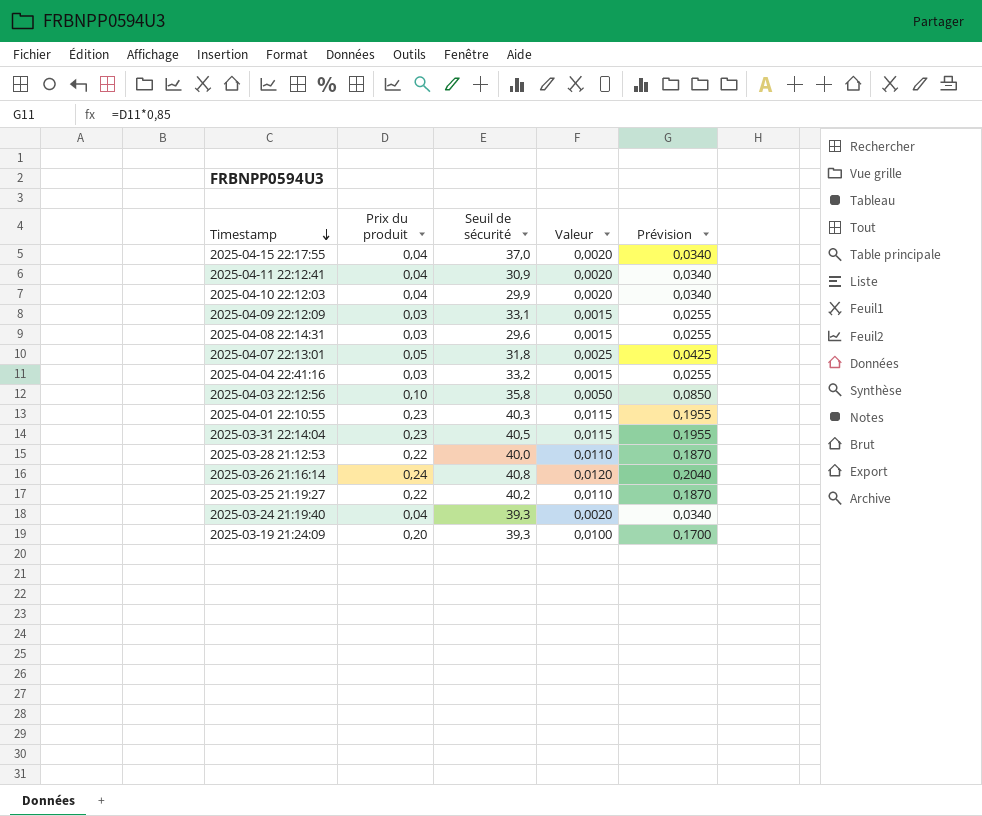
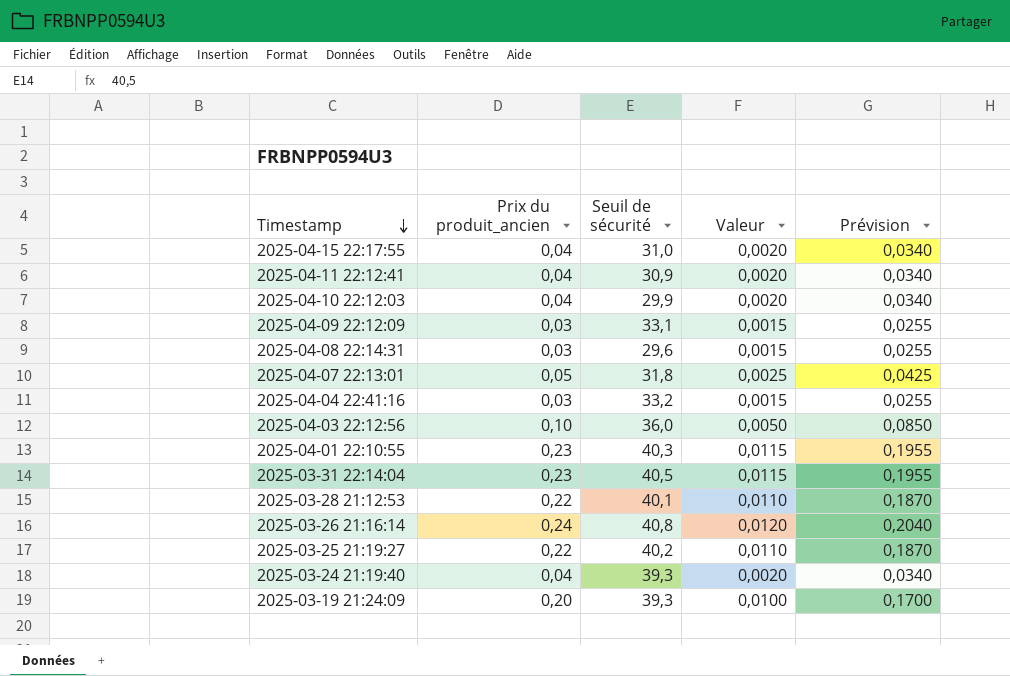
column name: Prix du produit -> Prix du produit_ancien
2025-04-15 22:17:55 | Seuil de sécurité: 37,0 -> 31,0
2025-04-03 22:12:56 | Seuil de sécurité: 35,8 -> 36,0
2025-03-28 21:12:53 | Seuil de sécurité: 40,0 -> 40,1

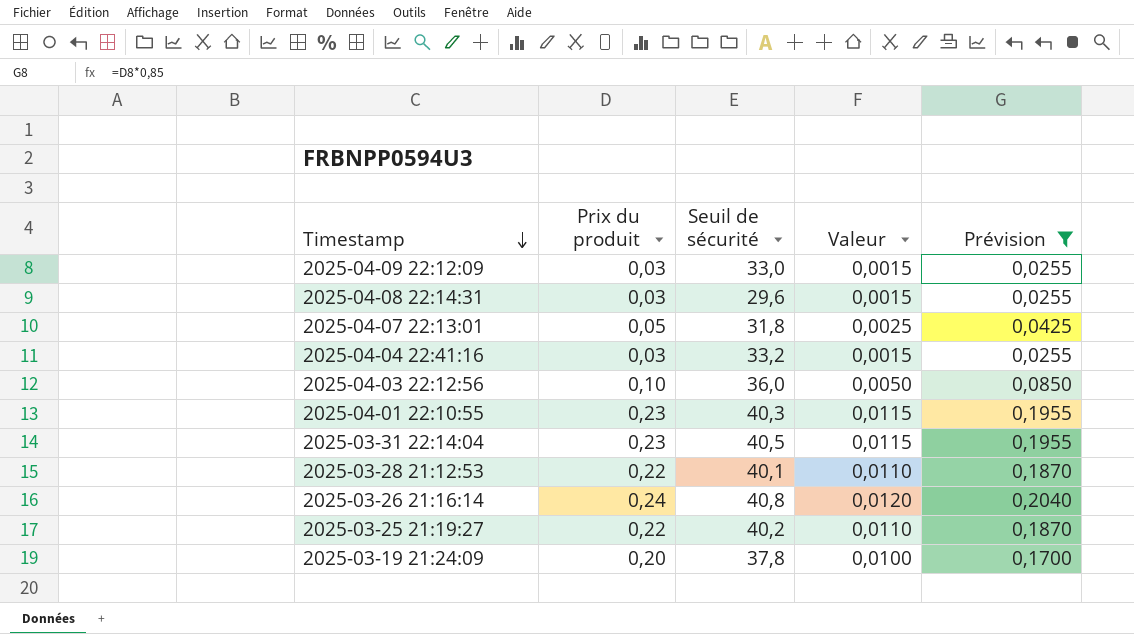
filter: none -> Prévision != 0,0340
column name: Prix du produit_ancien -> Prix du produit
2025-04-09 22:12:09 | Seuil de sécurité: 33,1 -> 33,0
2025-03-19 21:24:09 | Seuil de sécurité: 39,3 -> 37,8

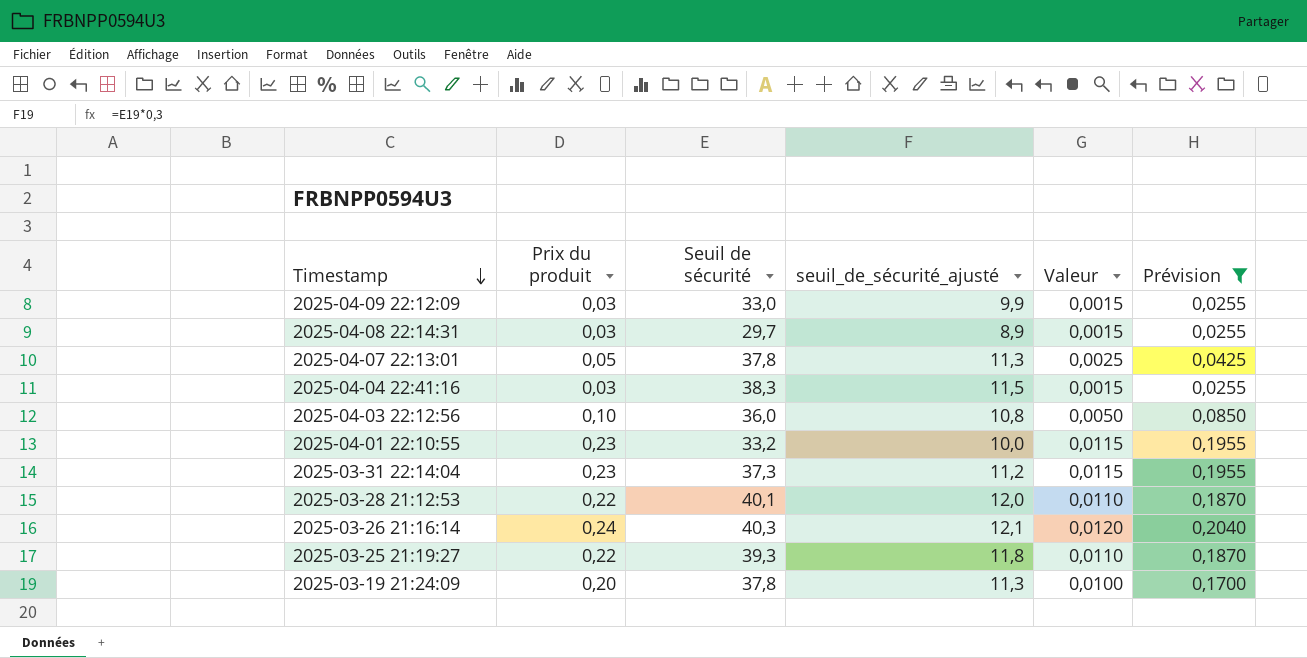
column seuil_de_sécurité_ajusté | formula: none -> [Seuil de sécurité] * 0,3
2025-04-08 22:14:31 | Seuil de sécurité: 29,6 -> 29,7
2025-04-07 22:13:01 | Seuil de sécurité: 31,8 -> 37,8
2025-04-04 22:41:16 | Seuil de sécurité: 33,2 -> 38,3
2025-04-01 22:10:55 | Seuil de sécurité: 40,3 -> 33,2
2025-03-31 22:14:04 | Seuil de sécurité: 40,5 -> 37,3
2025-03-26 21:16:14 | Seuil de sécurité: 40,8 -> 40,3
2025-03-25 21:19:27 | Seuil de sécurité: 40,2 -> 39,3

